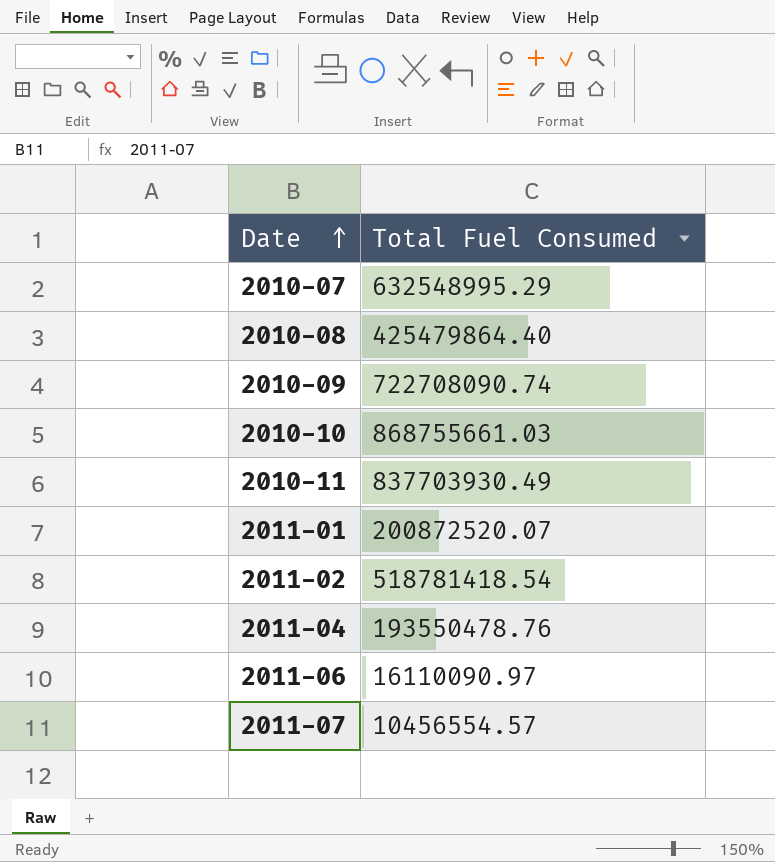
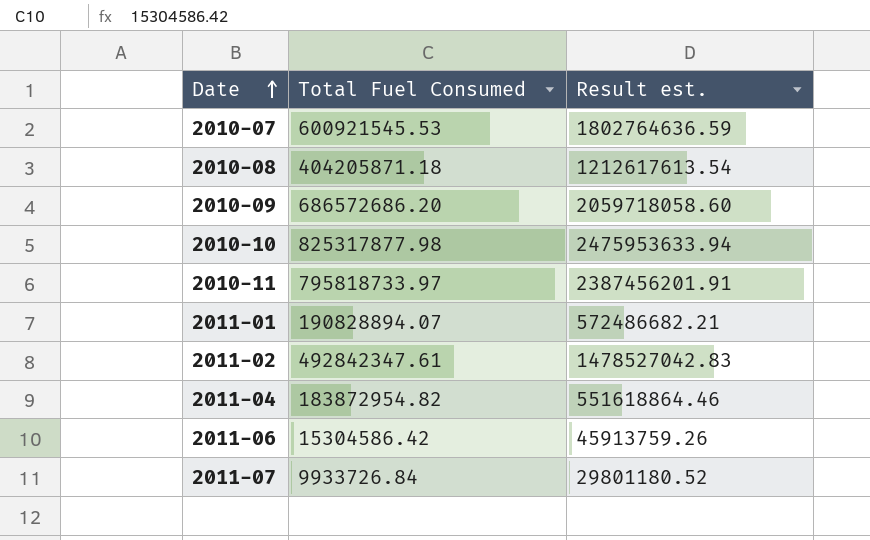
column Result est. | formula: none -> [Total Fuel Consumed] * 3
2010-07 | Total Fuel Consumed: 632548995.29 -> 600921545.53
2010-08 | Total Fuel Consumed: 425479864.40 -> 404205871.18
2010-09 | Total Fuel Consumed: 722708090.74 -> 686572686.20
2010-10 | Total Fuel Consumed: 868755661.03 -> 825317877.98
2010-11 | Total Fuel Consumed: 837703930.49 -> 795818733.97
2011-01 | Total Fuel Consumed: 200872520.07 -> 190828894.07
2011-02 | Total Fuel Consumed: 518781418.54 -> 492842347.61
2011-04 | Total Fuel Consumed: 193550478.76 -> 183872954.82
2011-06 | Total Fuel Consumed: 16110090.97 -> 15304586.42
2011-07 | Total Fuel Consumed: 10456554.57 -> 9933726.84

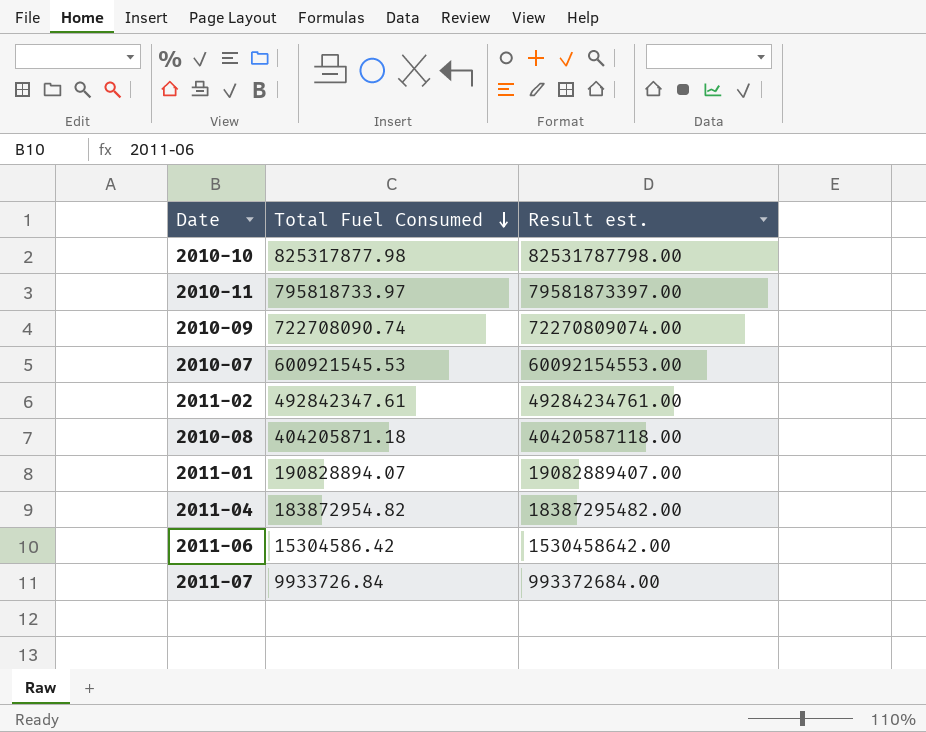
row order: Date ascending -> Total Fuel Consumed descending
column Result est. | formula: [Total Fuel Consumed] * 3 -> [Total Fuel Consumed] * 100
2010-09 | Total Fuel Consumed: 686572686.20 -> 722708090.74

